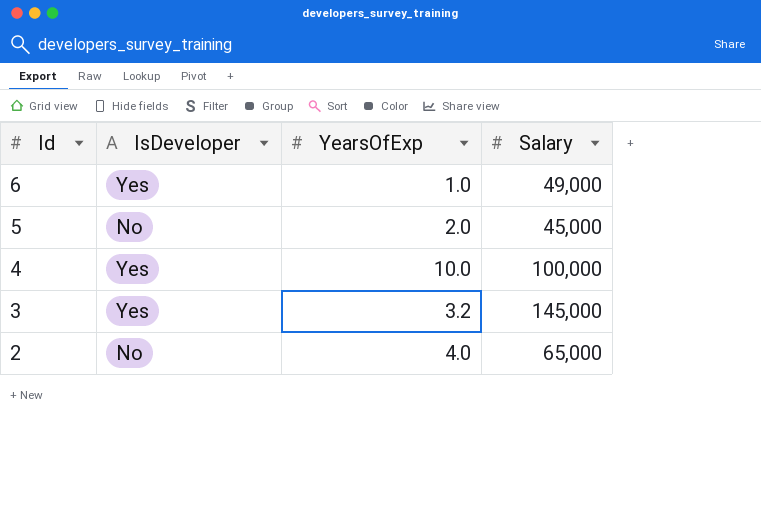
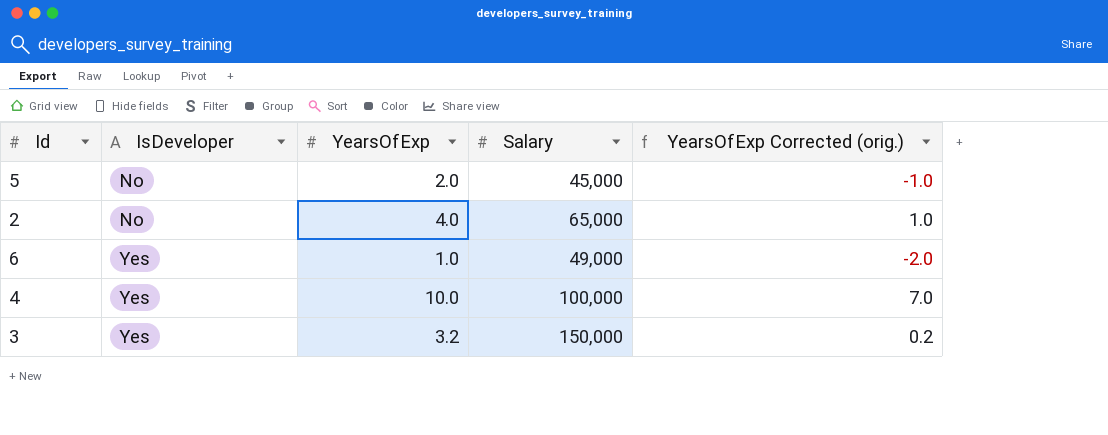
row order: Id descending -> IsDeveloper ascending
column YearsOfExp Corrected (orig.) | formula: none -> [YearsOfExp] - 3
3 | Salary: 145,000 -> 150,000

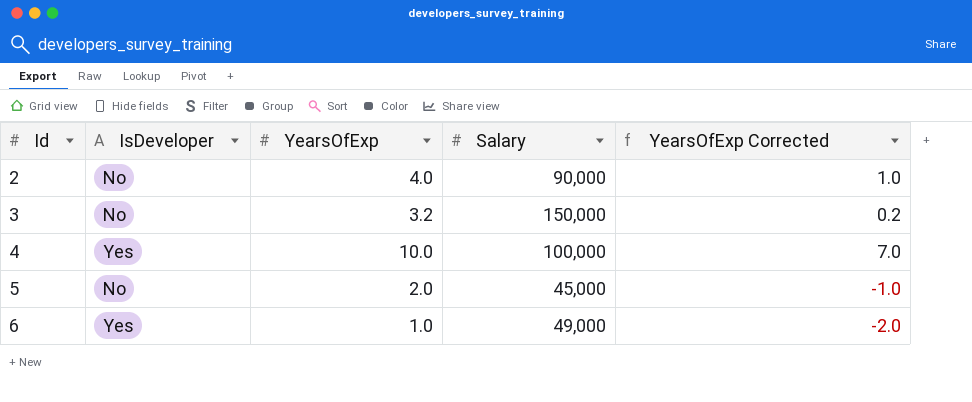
row order: IsDeveloper ascending -> Id ascending
column name: YearsOfExp Corrected (orig.) -> YearsOfExp Corrected
2 | Salary: 65,000 -> 90,000
3 | IsDeveloper: Yes -> No

